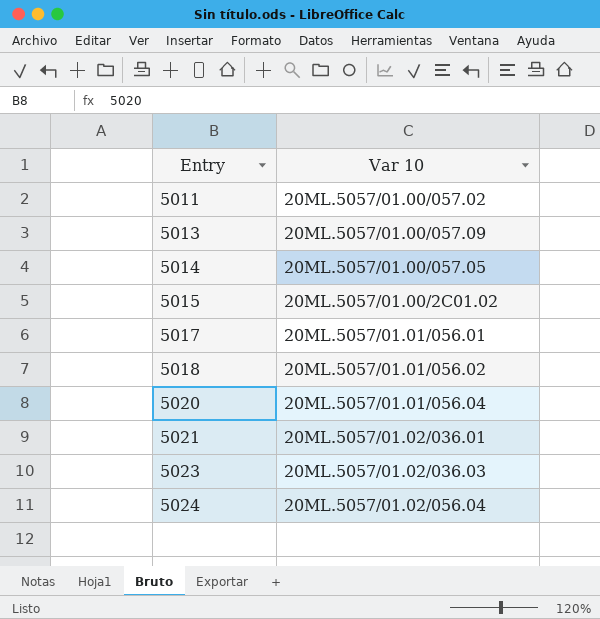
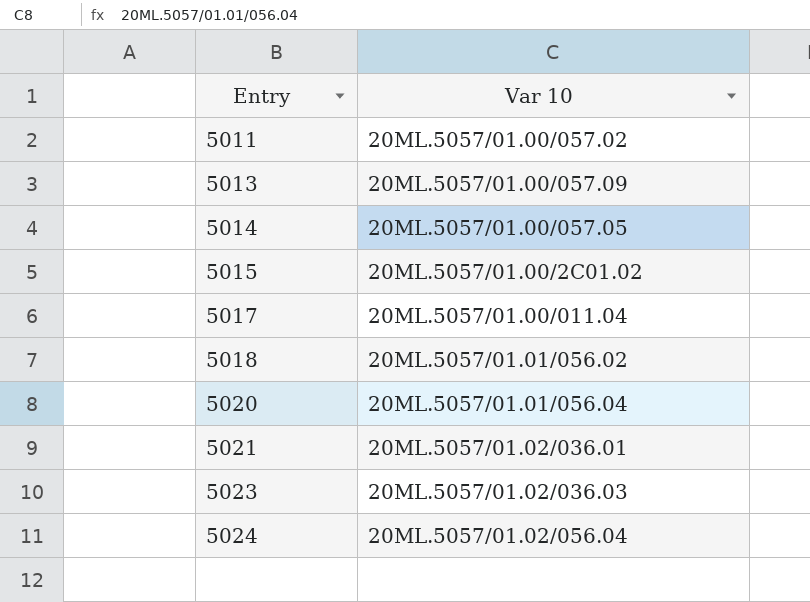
5017 | Var 10: 20ML.5057/01.01/056.01 -> 20ML.5057/01.00/011.04

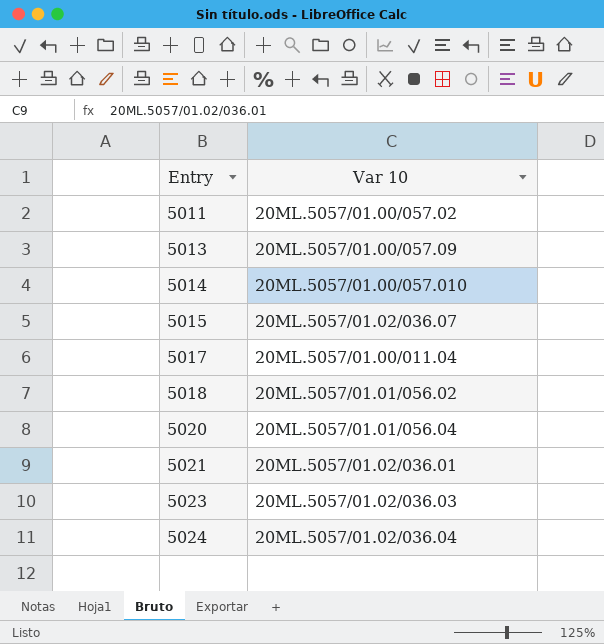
5014 | Var 10: 20ML.5057/01.00/057.05 -> 20ML.5057/01.00/057.010
5015 | Var 10: 20ML.5057/01.00/2C01.02 -> 20ML.5057/01.02/036.07
5024 | Var 10: 20ML.5057/01.02/056.04 -> 20ML.5057/01.02/036.04

